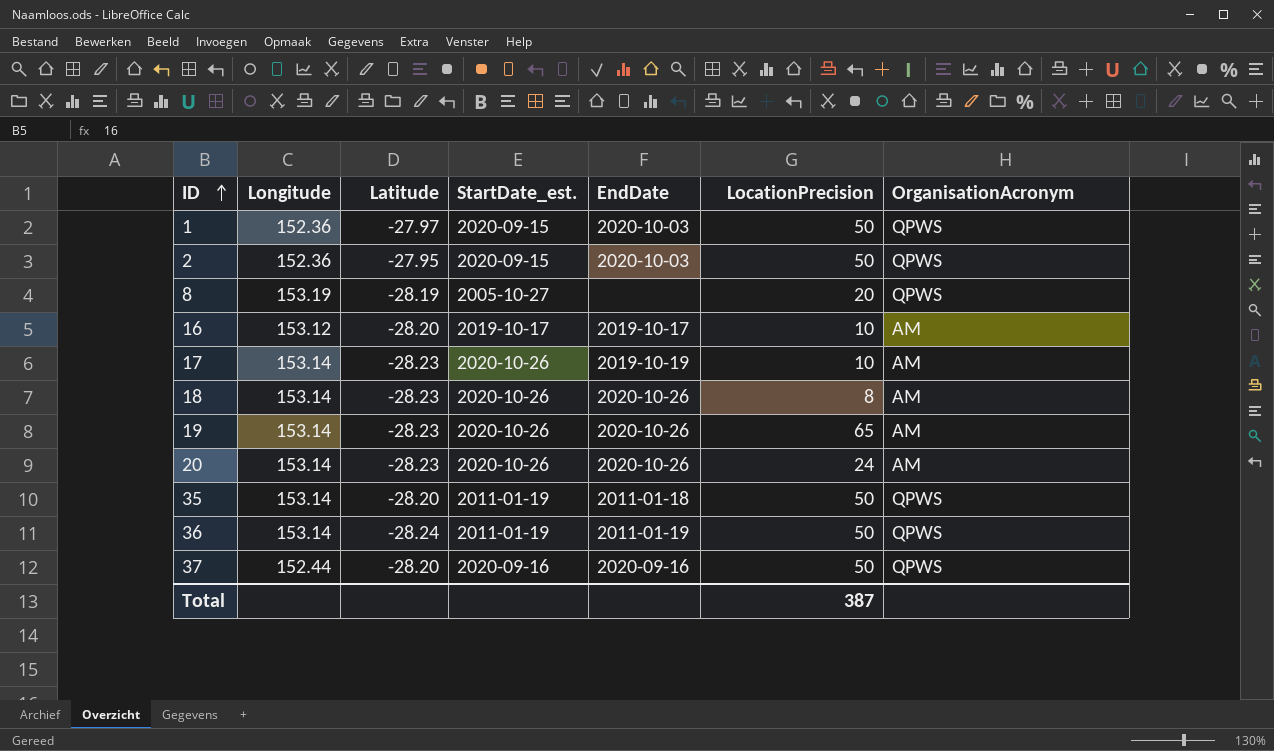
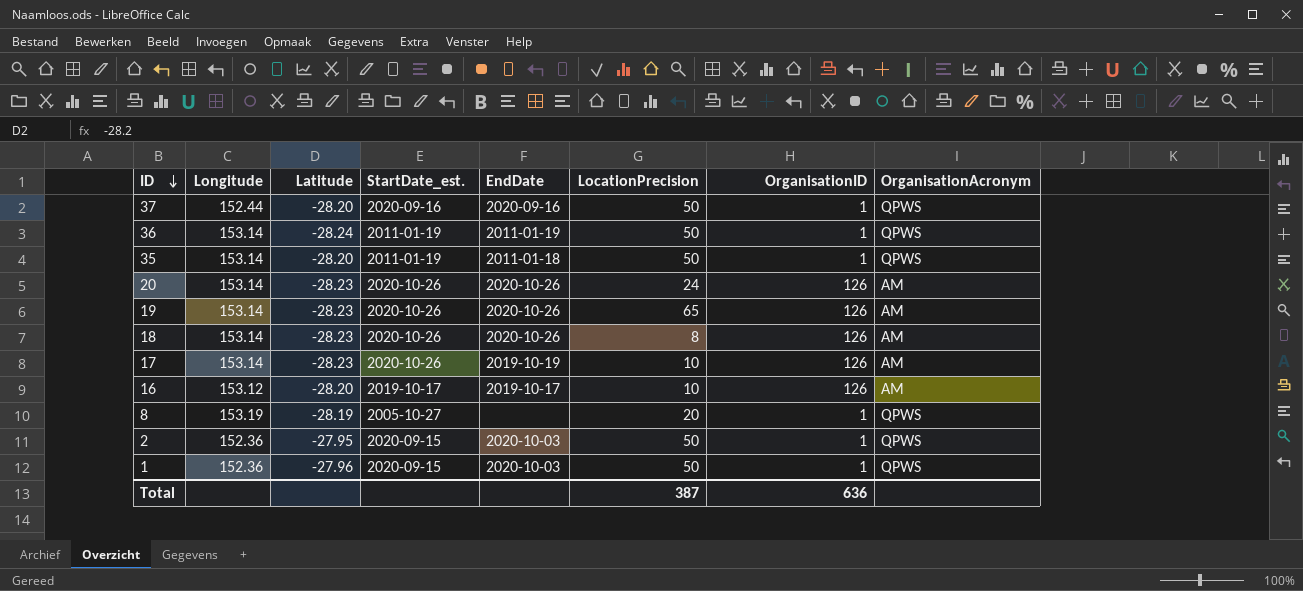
row order: ID ascending -> ID descending
column OrganisationID | position: none -> 7
1 | Latitude: -27.97 -> -27.96

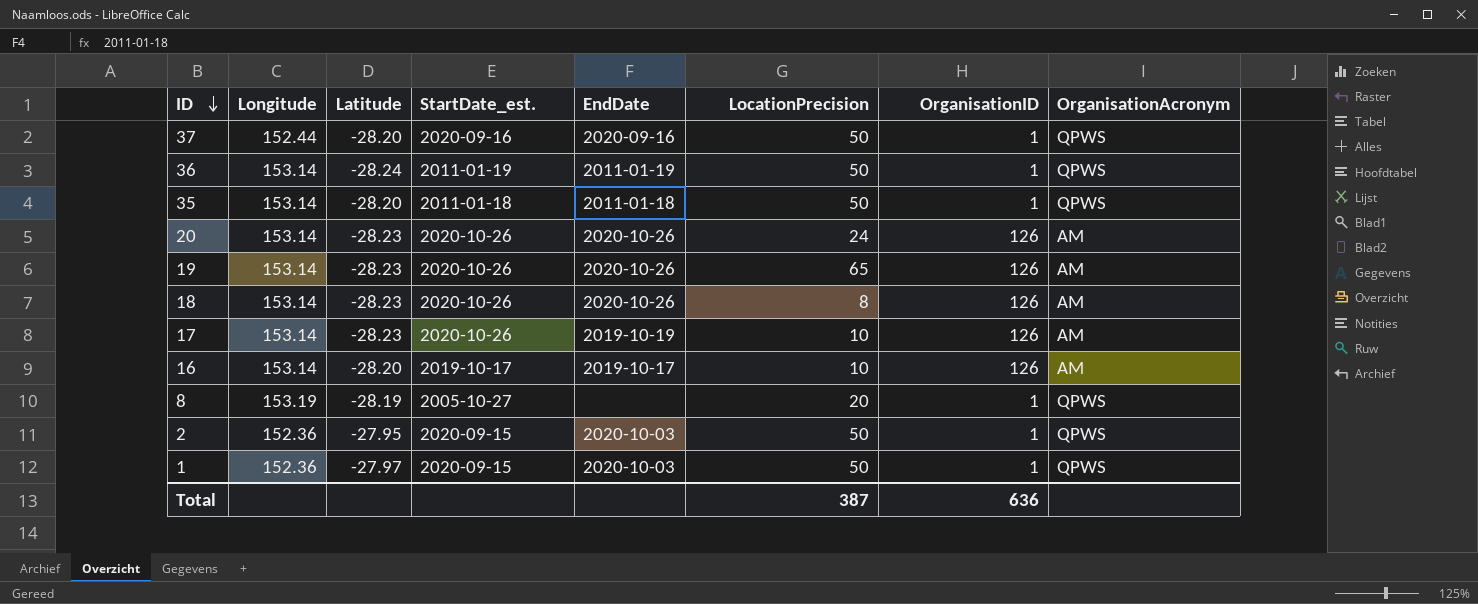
35 | StartDate_est.: 2011-01-19 -> 2011-01-18
16 | Longitude: 153.12 -> 153.14
1 | Latitude: -27.96 -> -27.97

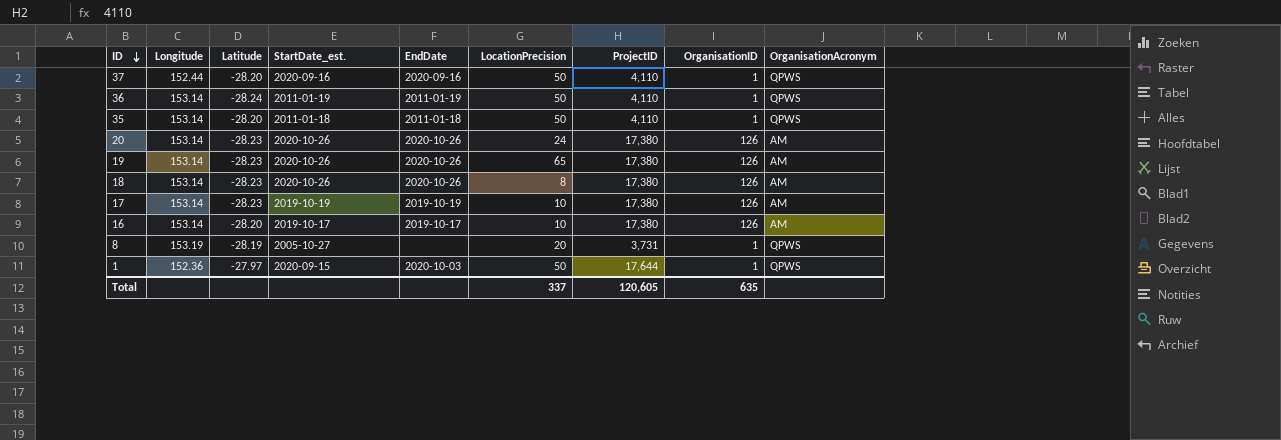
column ProjectID | position: none -> 7
row 2: 152.36 | -27.95 | 2020-09-15 | 2020-10-03 | 50 | 1 | QPWS -> none
17 | StartDate_est.: 2020-10-26 -> 2019-10-19
Total | LocationPrecision: 387 -> 337
Total | OrganisationID: 636 -> 635

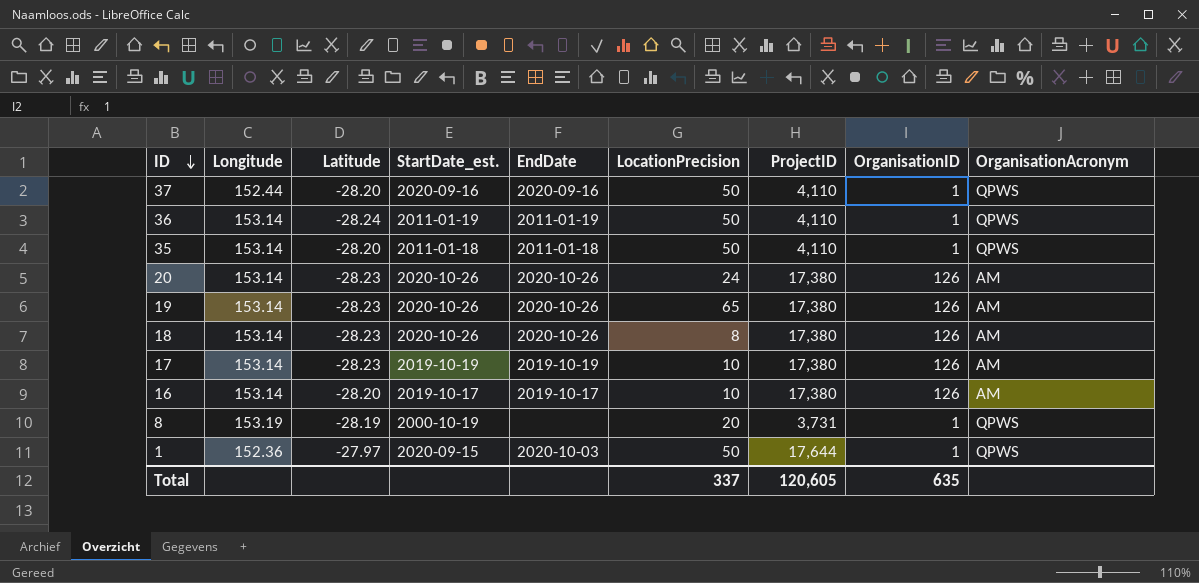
8 | StartDate_est.: 2005-10-27 -> 2000-10-19

